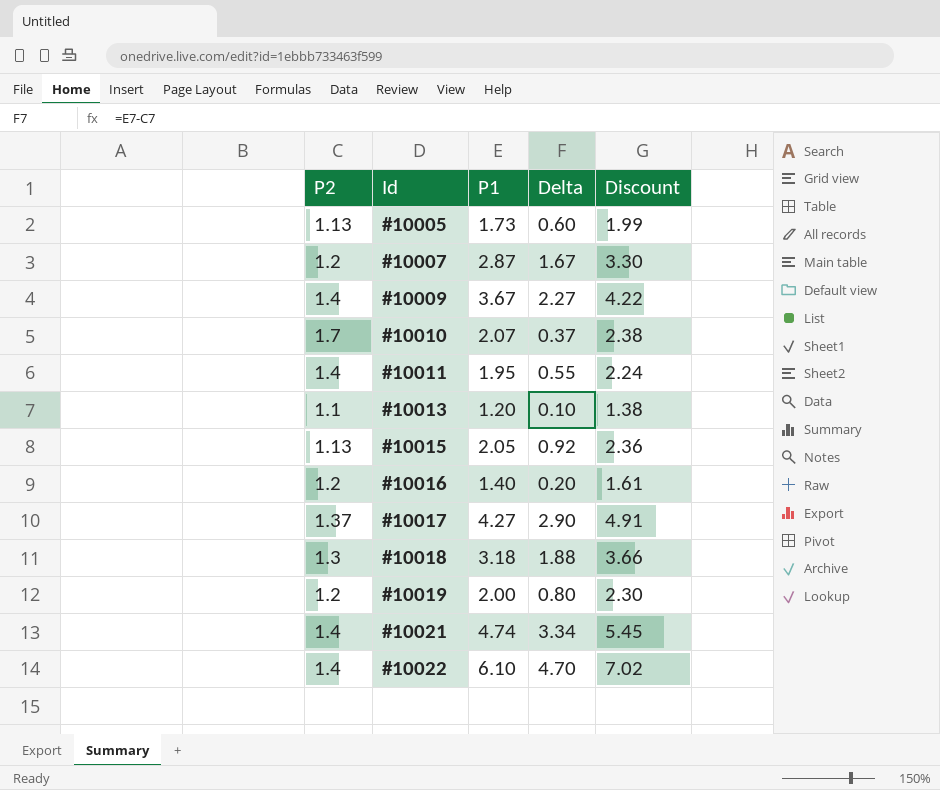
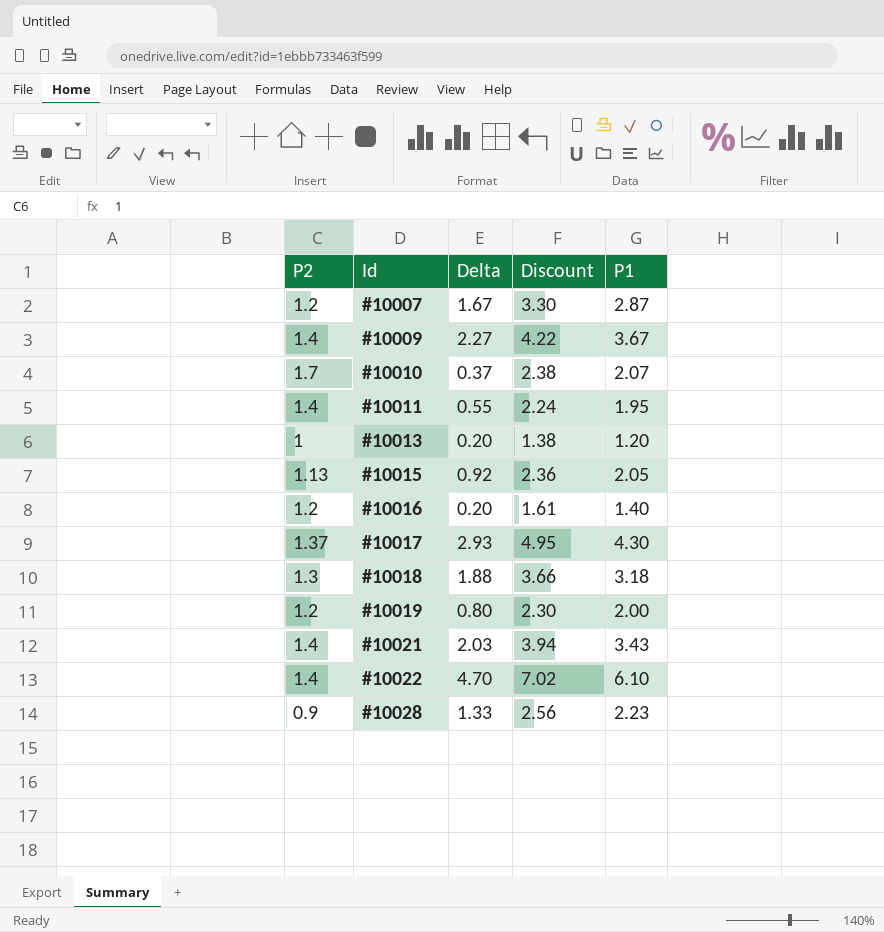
column P1 | position: 3 -> 5
row #10005: 1.13 | 1.73 | 0.60 | 1.99 -> none
#10013 | P2: 1.1 -> 1
#10013 | Delta: 0.10 -> 0.20
#10017 | Delta: 2.90 -> 2.93
#10017 | Discount: 4.91 -> 4.95
#10017 | P1: 4.27 -> 4.30
#10021 | Delta: 3.34 -> 2.03
#10021 | Discount: 5.45 -> 3.94
#10021 | P1: 4.74 -> 3.43
row #10028: none -> 0.9 | 1.33 | 2.56 | 2.23

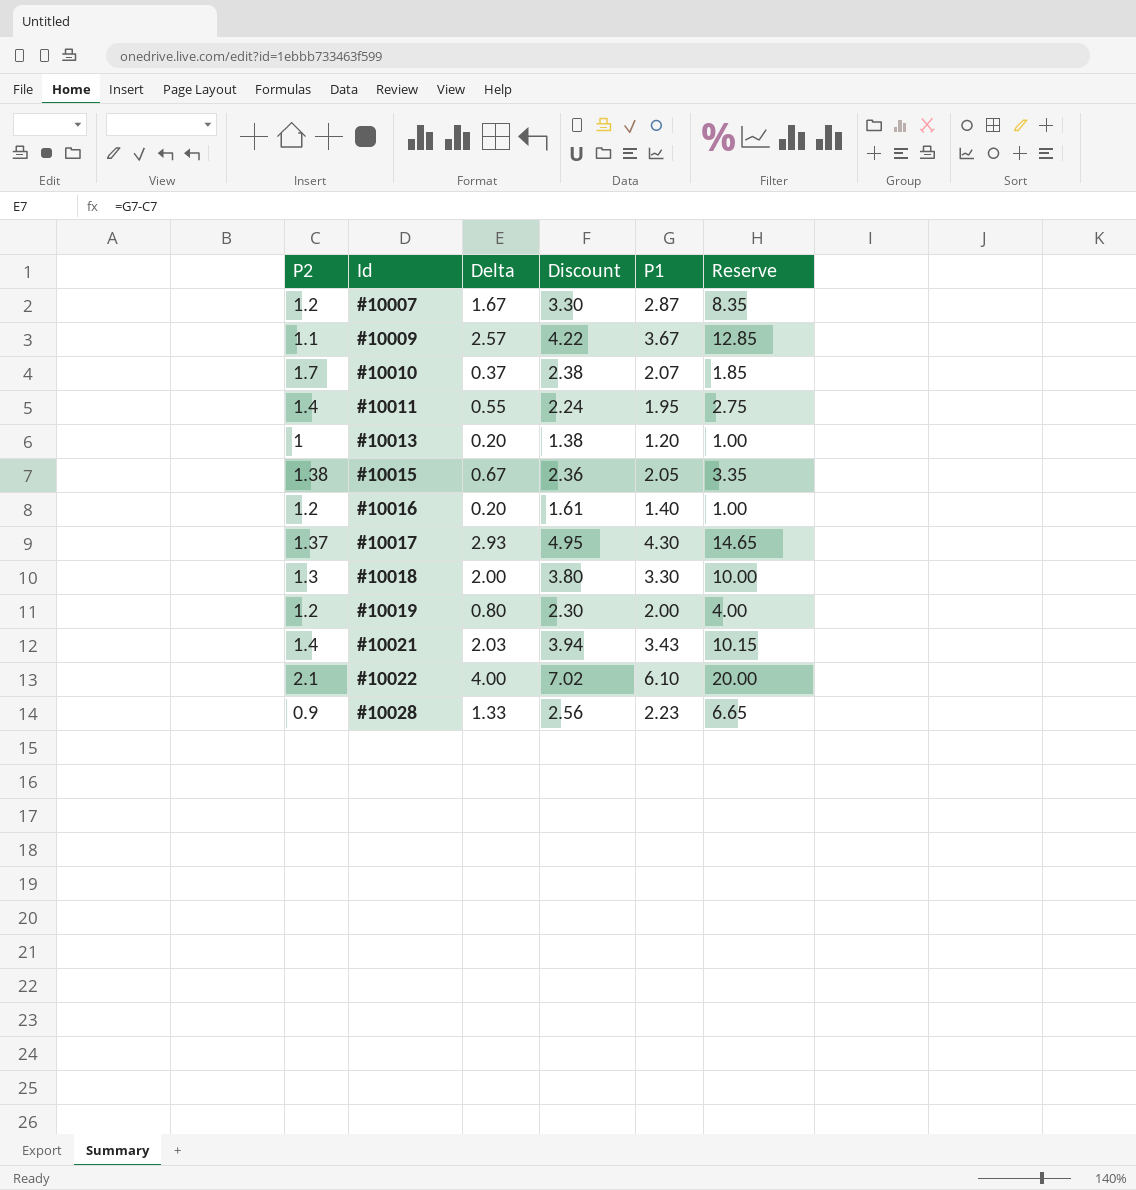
column Reserve | formula: none -> [Delta] * 5
#10009 | P2: 1.4 -> 1.1
#10009 | Delta: 2.27 -> 2.57
#10015 | P2: 1.13 -> 1.38
#10015 | Delta: 0.92 -> 0.67
#10018 | Delta: 1.88 -> 2.00
#10018 | Discount: 3.66 -> 3.80
#10018 | P1: 3.18 -> 3.30
#10022 | P2: 1.4 -> 2.1
#10022 | Delta: 4.70 -> 4.00

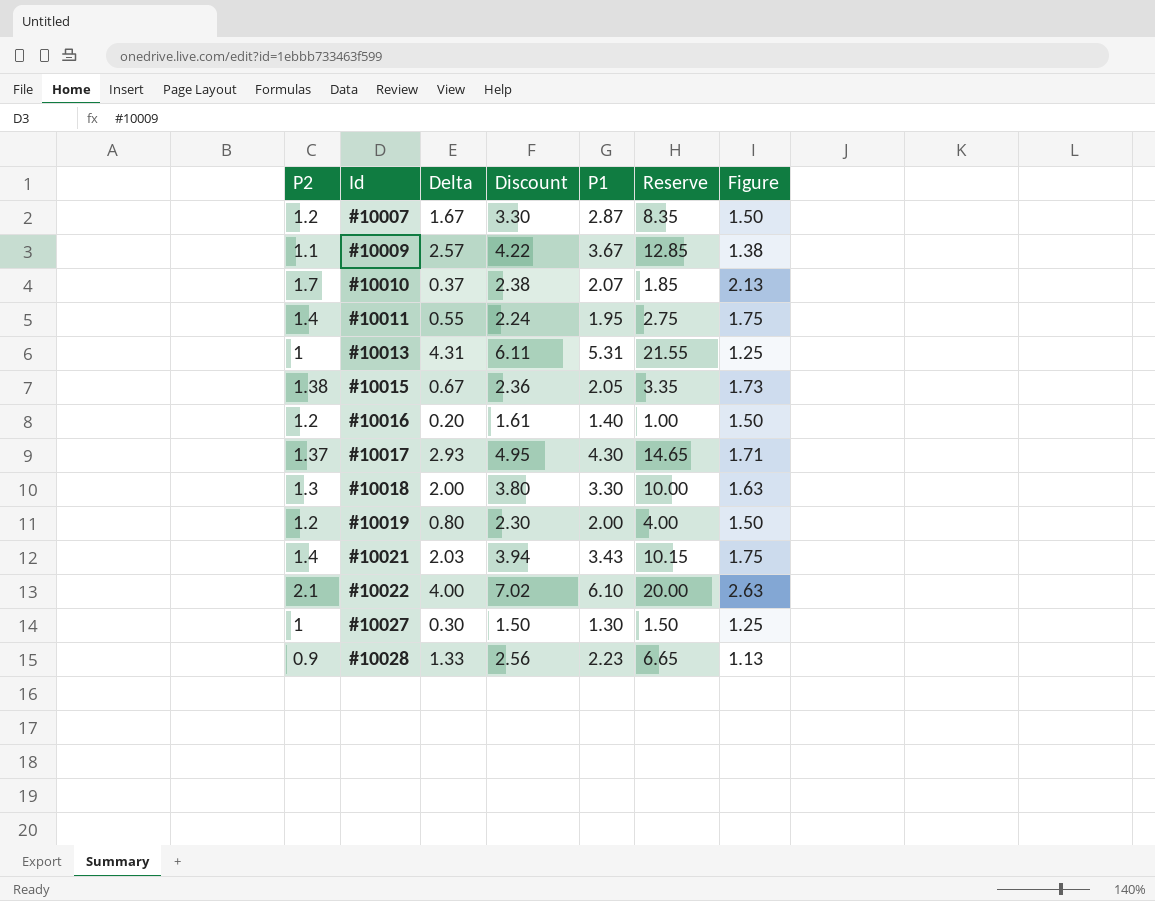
column Figure | formula: none -> [P2] * 1.25
#10013 | Delta: 0.20 -> 4.31
#10013 | Discount: 1.38 -> 6.11
#10013 | P1: 1.20 -> 5.31
#10013 | Reserve: 1.00 -> 21.55
row #10027: none -> 1 | 0.30 | 1.50 | 1.30 | 1.50 | 1.25

